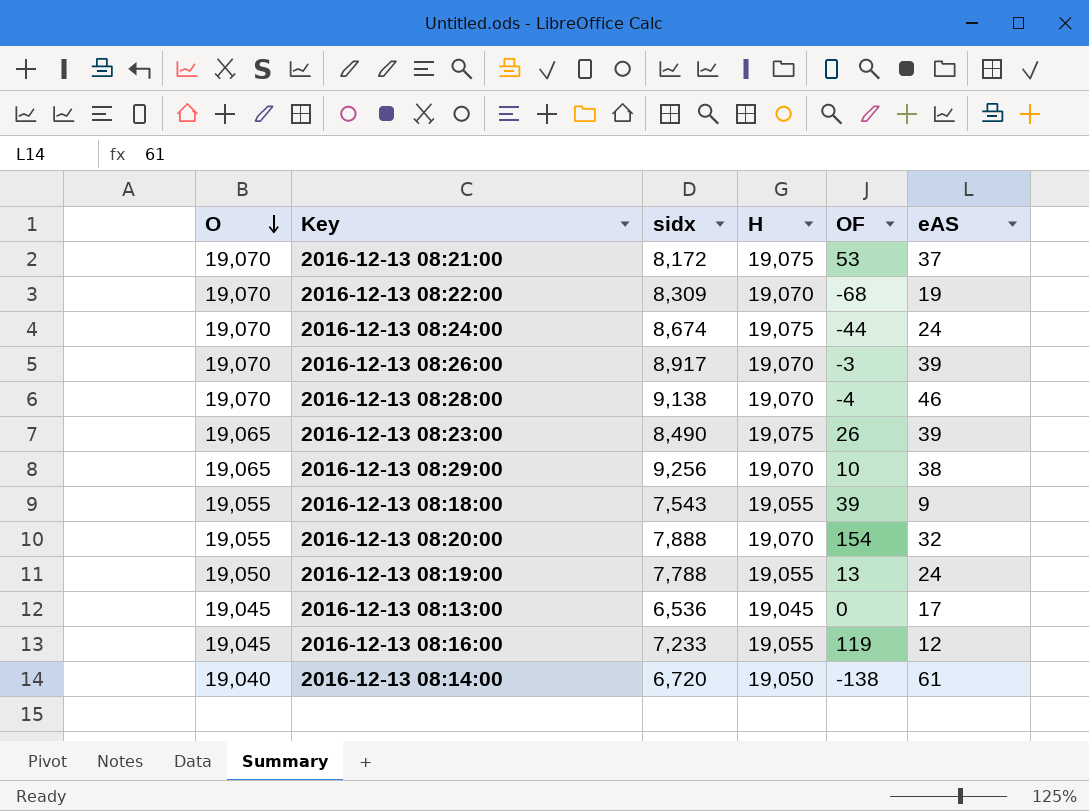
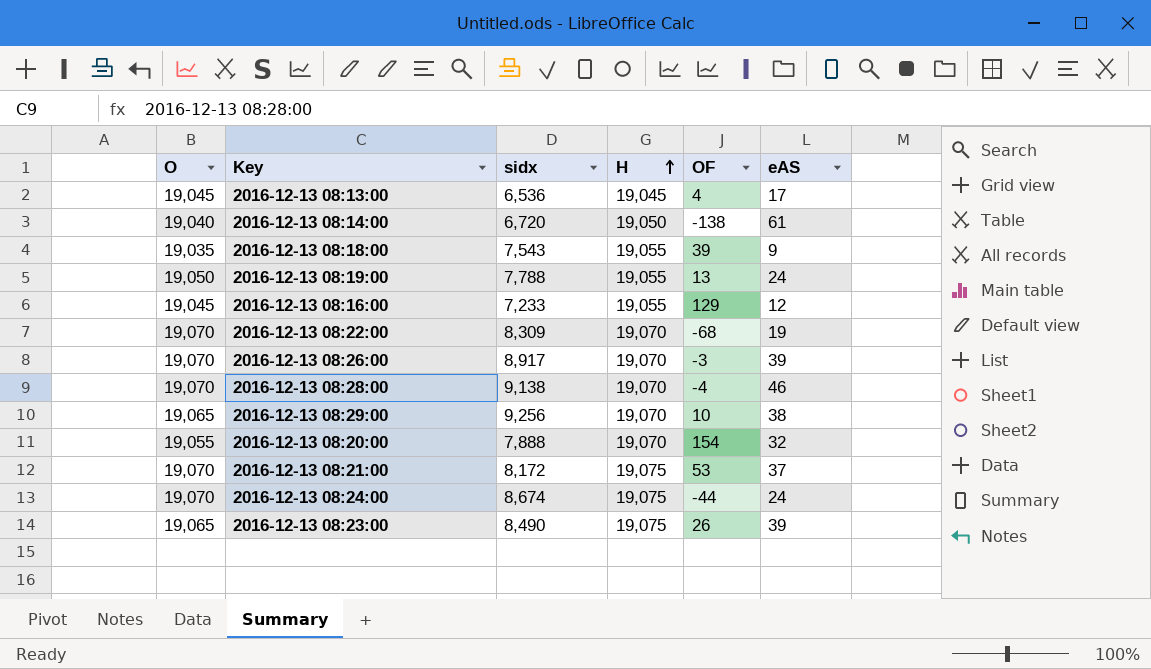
row order: O descending -> H ascending
2016-12-13 08:13:00 | OF: 0 -> 4
2016-12-13 08:18:00 | O: 19,055 -> 19,035
2016-12-13 08:16:00 | OF: 119 -> 129

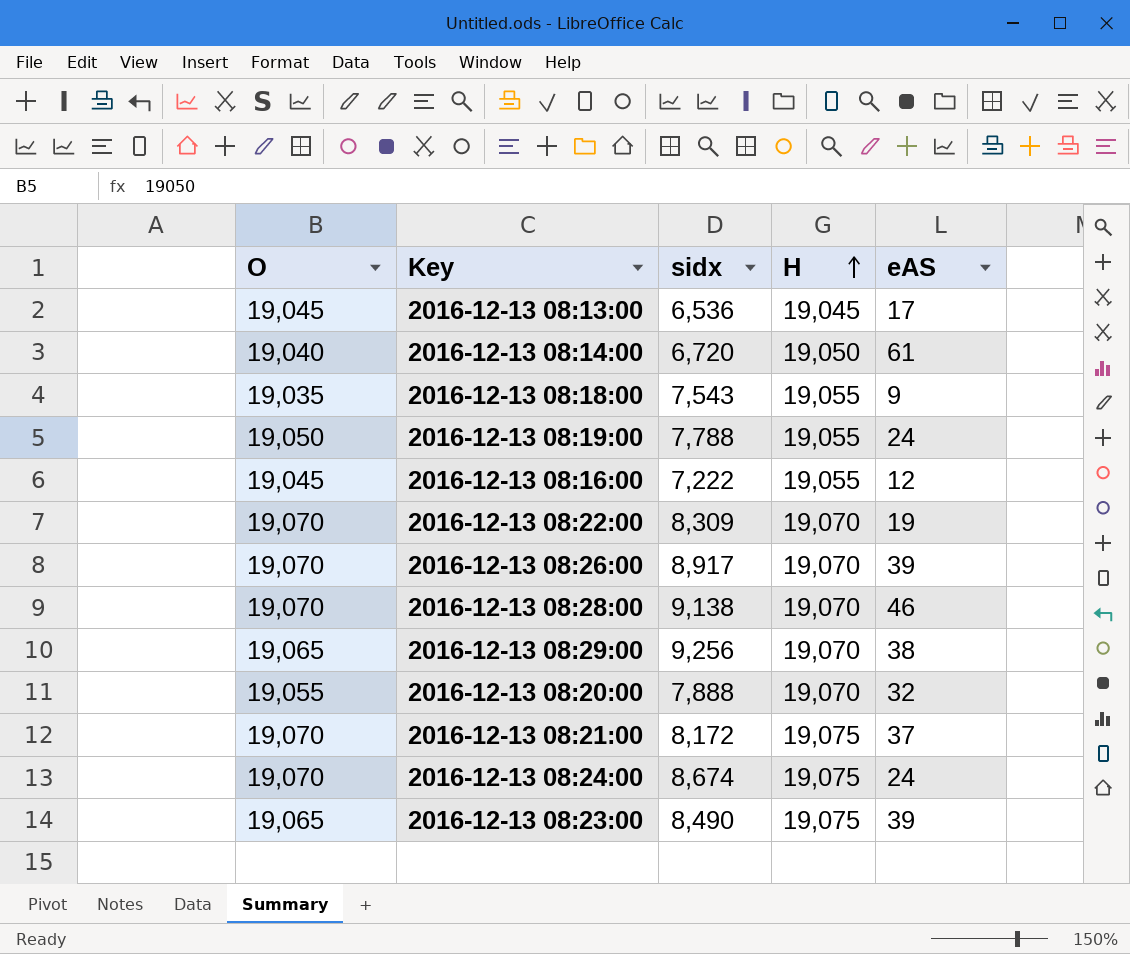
column OF | position: 5 -> none
2016-12-13 08:16:00 | sidx: 7,233 -> 7,222

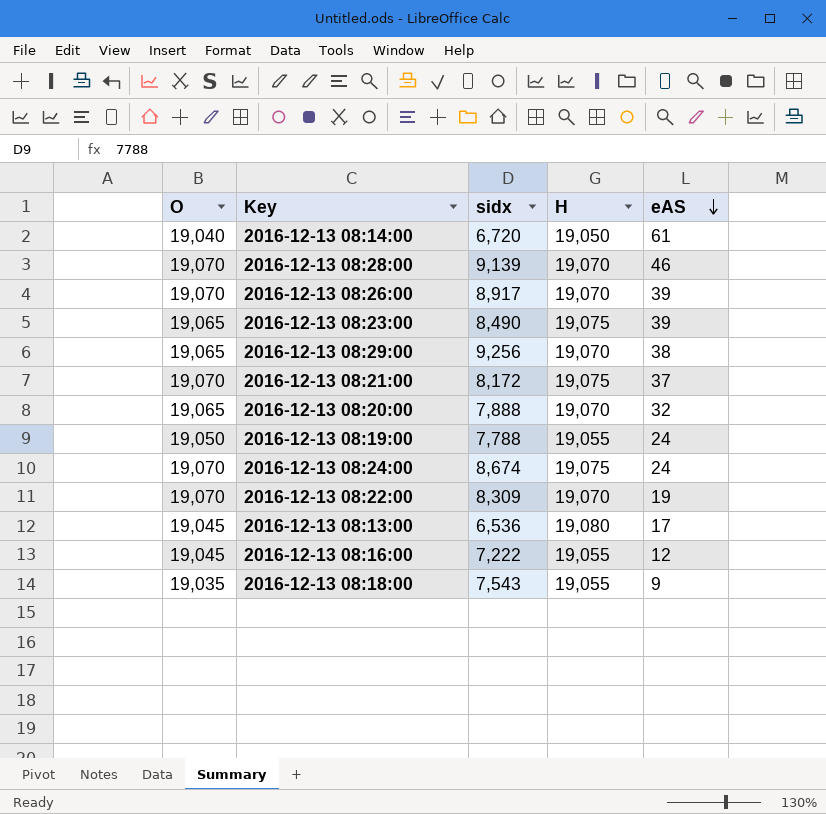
row order: H ascending -> eAS descending
2016-12-13 08:28:00 | sidx: 9,138 -> 9,139
2016-12-13 08:20:00 | O: 19,055 -> 19,065
2016-12-13 08:13:00 | H: 19,045 -> 19,080

